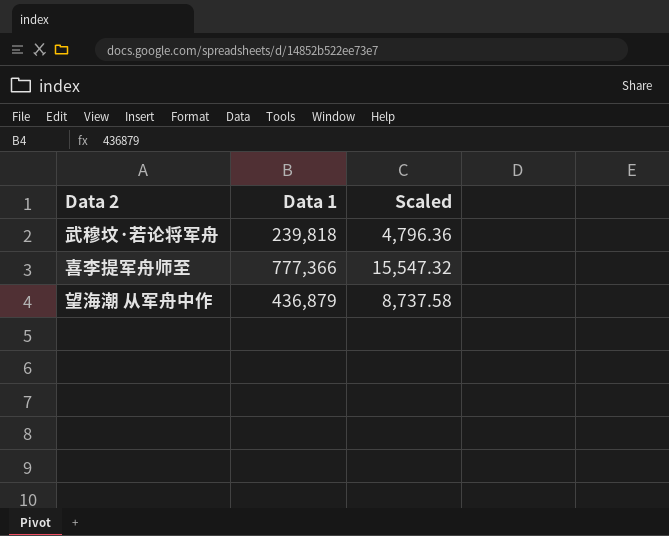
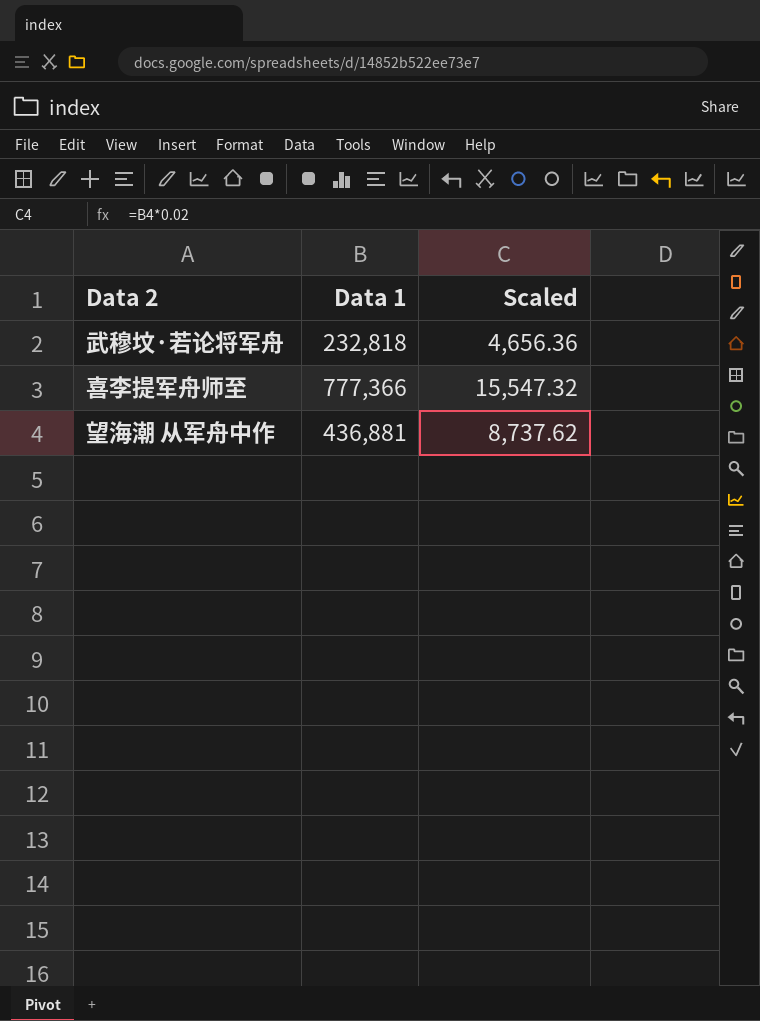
武穆坟·若论将军舟 | Data 1: 239,818 -> 232,818
武穆坟·若论将军舟 | Scaled: 4,796.36 -> 4,656.36
望海潮 从军舟中作 | Data 1: 436,879 -> 436,881
望海潮 从军舟中作 | Scaled: 8,737.58 -> 8,737.62

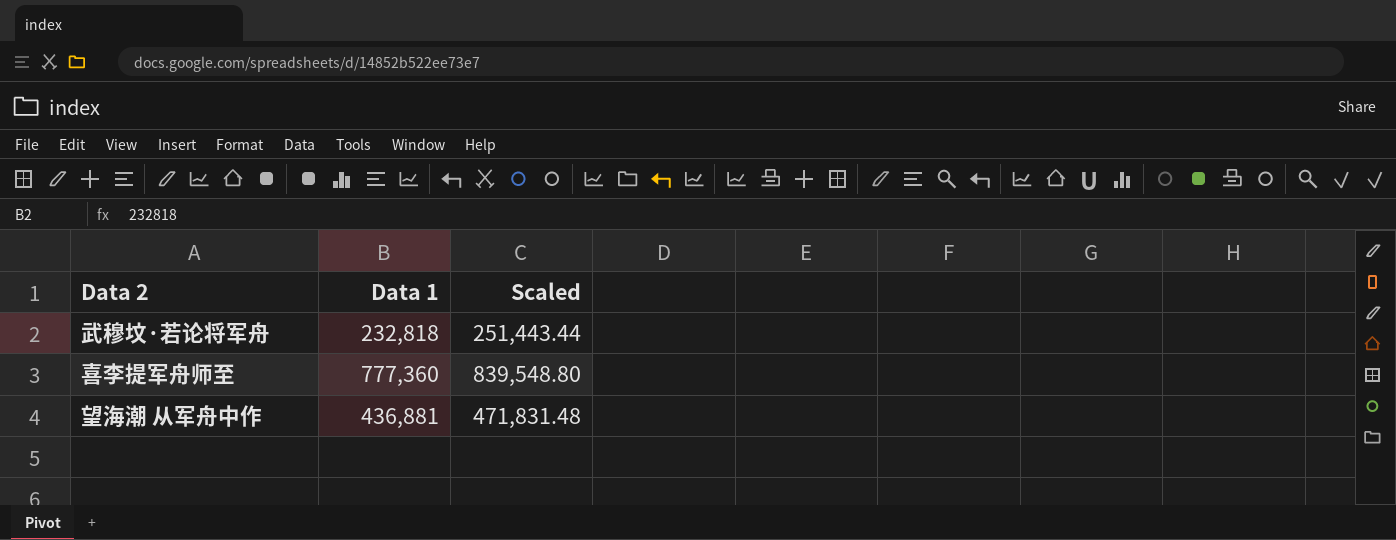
column Scaled | formula: [Data 1] * 0.02 -> [Data 1] * 1.08
喜李提军舟师至 | Data 1: 777,366 -> 777,360

